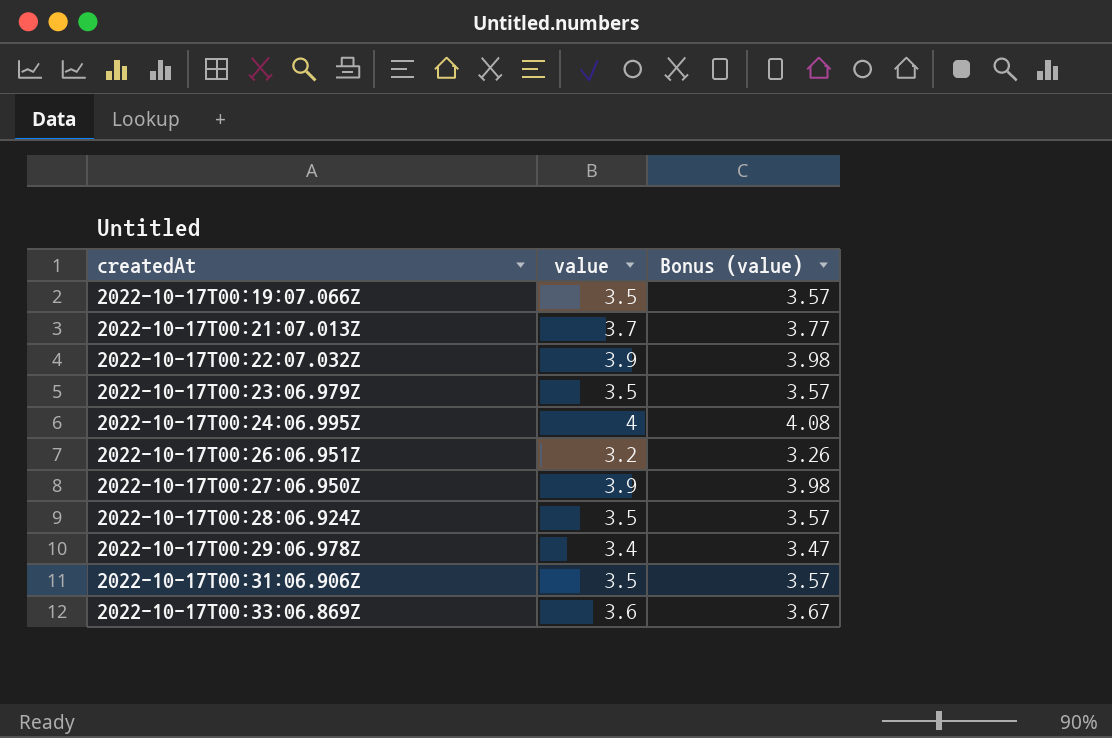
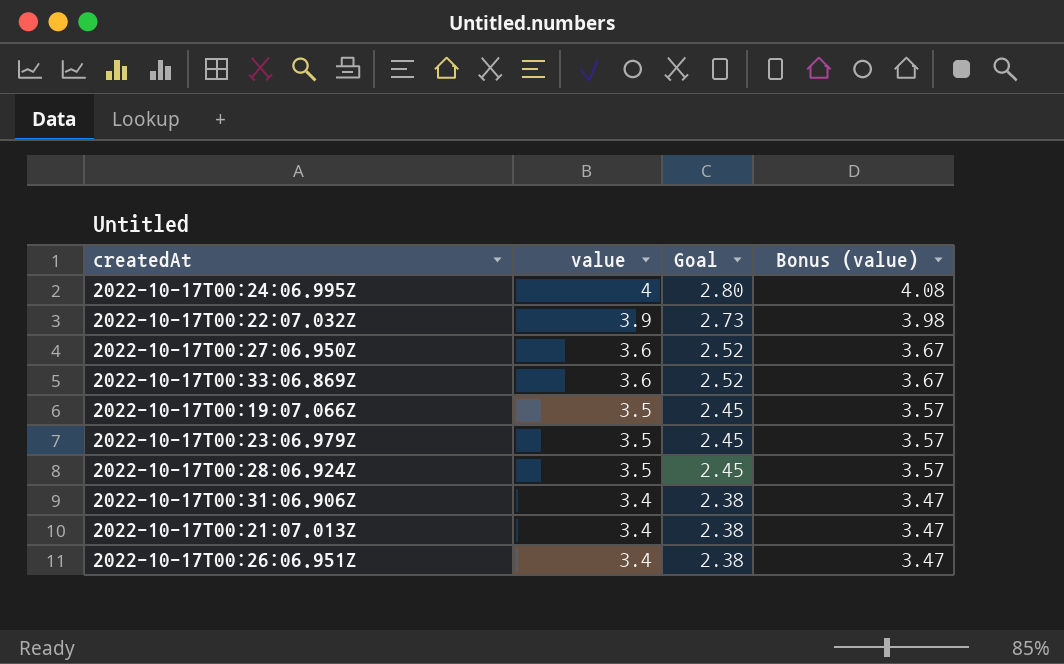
row order: createdAt ascending -> value descending
column Goal | formula: none -> [value] * 0.7
row 2022-10-17T00:29:06.978Z: 3.4 | 3.47 -> none
2022-10-17T00:27:06.950Z | value: 3.9 -> 3.6
2022-10-17T00:27:06.950Z | Bonus (value): 3.98 -> 3.67
2022-10-17T00:31:06.906Z | value: 3.5 -> 3.4
2022-10-17T00:31:06.906Z | Bonus (value): 3.57 -> 3.47
2022-10-17T00:21:07.013Z | value: 3.7 -> 3.4
2022-10-17T00:21:07.013Z | Bonus (value): 3.77 -> 3.47
2022-10-17T00:26:06.951Z | value: 3.2 -> 3.4
2022-10-17T00:26:06.951Z | Bonus (value): 3.26 -> 3.47

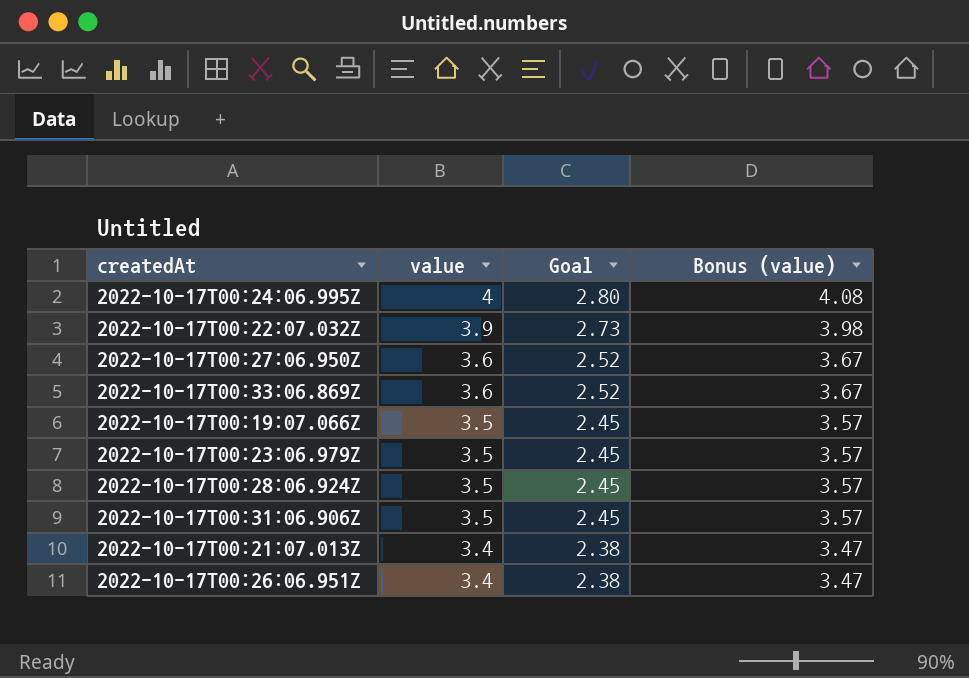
2022-10-17T00:31:06.906Z | value: 3.4 -> 3.5
2022-10-17T00:31:06.906Z | Goal: 2.38 -> 2.45
2022-10-17T00:31:06.906Z | Bonus (value): 3.47 -> 3.57

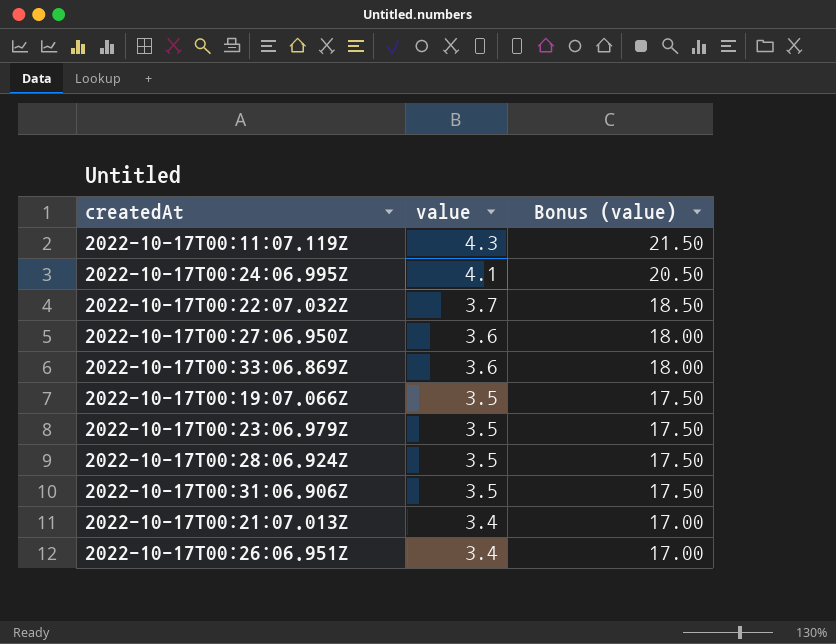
column Goal | formula: [value] * 0.7 -> none
column Bonus (value) | formula: [value] * 1.02 -> [value] * 5
row 2022-10-17T00:11:07.119Z: none -> 4.3 | 21.50
2022-10-17T00:24:06.995Z | value: 4 -> 4.1
2022-10-17T00:22:07.032Z | value: 3.9 -> 3.7

